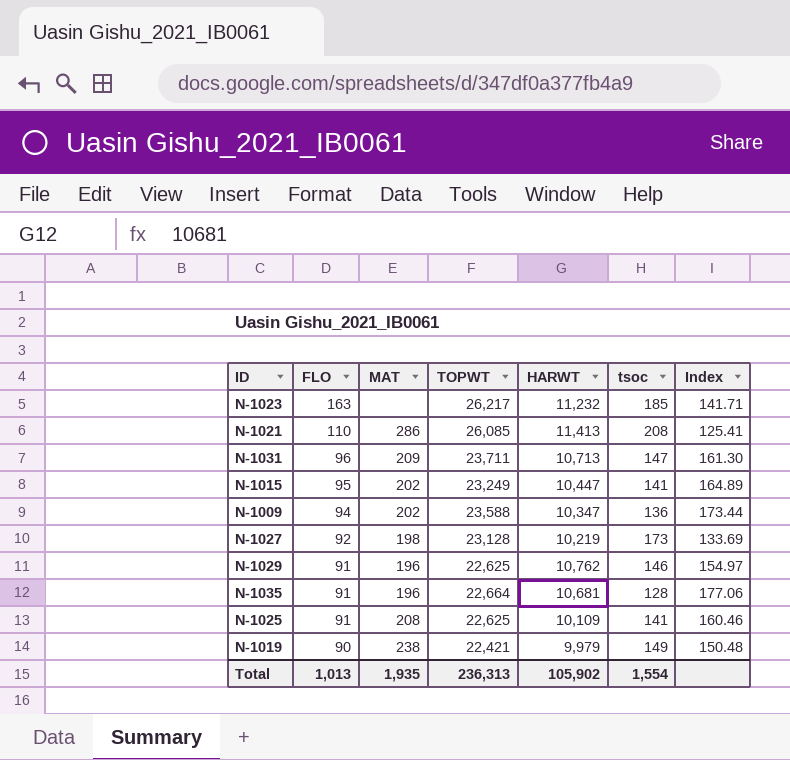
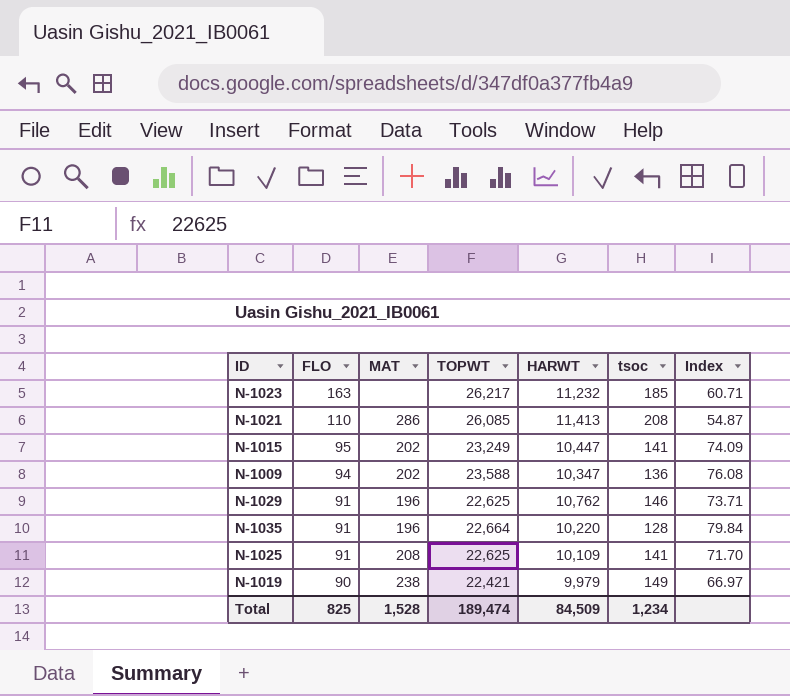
column Index | formula: [TOPWT] / [tsoc] -> [HARWT] / [tsoc]
row N-1031: 96 | 209 | 23,711 | 10,713 | 147 | 161.30 -> none
row N-1027: 92 | 198 | 23,128 | 10,219 | 173 | 133.69 -> none
N-1035 | HARWT: 10,681 -> 10,220
Total | FLO: 1,013 -> 825
Total | MAT: 1,935 -> 1,528
Total | TOPWT: 236,313 -> 189,474
Total | HARWT: 105,902 -> 84,509
Total | tsoc: 1,554 -> 1,234

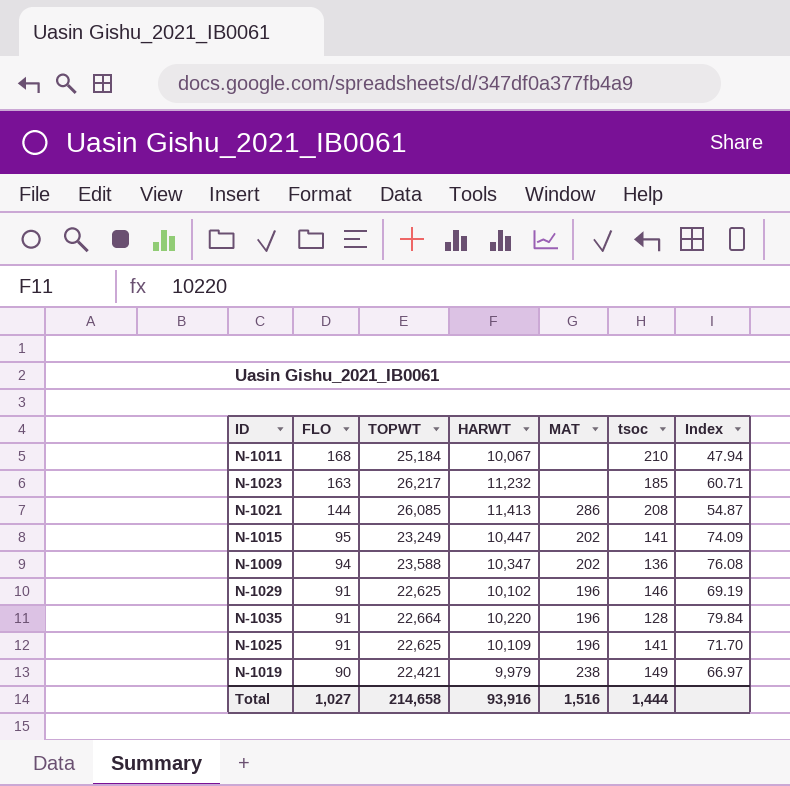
column MAT | position: 3 -> 5
row N-1011: none -> 168 | 25,184 | 10,067 | none | 210 | 47.94
N-1021 | FLO: 110 -> 144
N-1029 | HARWT: 10,762 -> 10,102
N-1029 | Index: 73.71 -> 69.19
N-1025 | MAT: 208 -> 196
Total | FLO: 825 -> 1,027
Total | TOPWT: 189,474 -> 214,658
Total | HARWT: 84,509 -> 93,916
Total | MAT: 1,528 -> 1,516
Total | tsoc: 1,234 -> 1,444

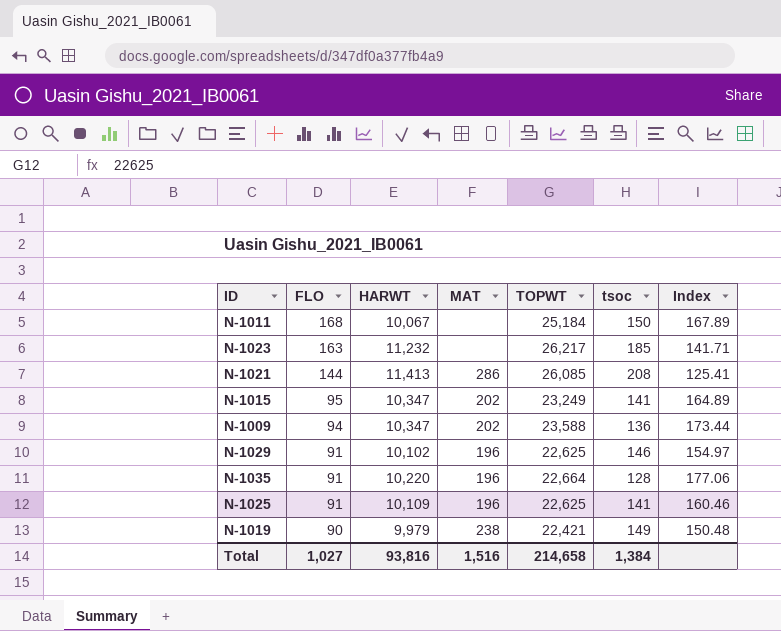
column TOPWT | position: 3 -> 5
column Index | formula: [HARWT] / [tsoc] -> [TOPWT] / [tsoc]
N-1011 | tsoc: 210 -> 150
N-1015 | HARWT: 10,447 -> 10,347
Total | HARWT: 93,916 -> 93,816
Total | tsoc: 1,444 -> 1,384

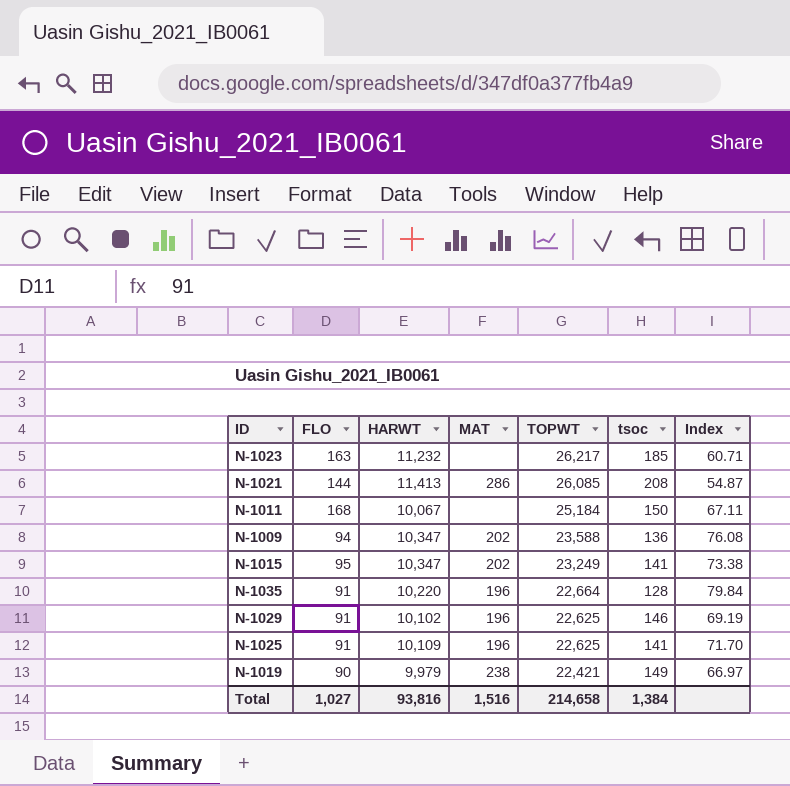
row order: FLO descending -> TOPWT descending
column Index | formula: [TOPWT] / [tsoc] -> [HARWT] / [tsoc]

